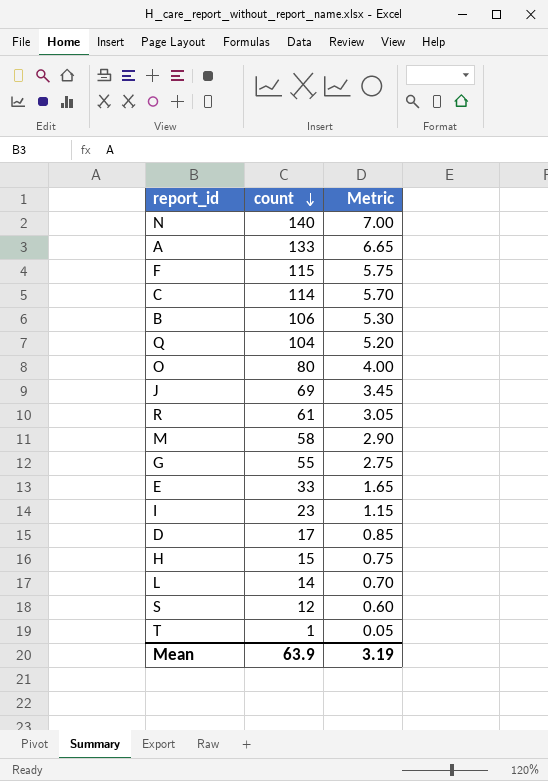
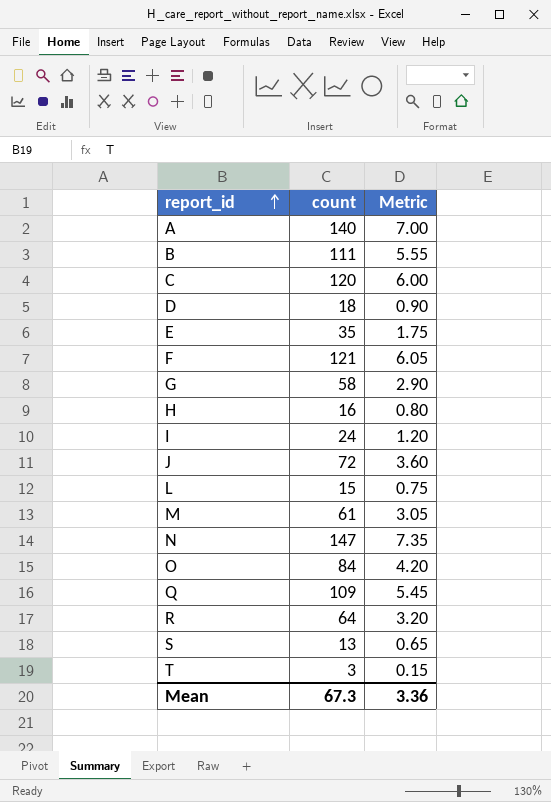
row order: count descending -> report_id ascending
A | count: 133 -> 140
A | Metric: 6.65 -> 7.00
B | count: 106 -> 111
B | Metric: 5.30 -> 5.55
C | count: 114 -> 120
C | Metric: 5.70 -> 6.00
D | count: 17 -> 18
D | Metric: 0.85 -> 0.90
E | count: 33 -> 35
E | Metric: 1.65 -> 1.75
F | count: 115 -> 121
F | Metric: 5.75 -> 6.05
G | count: 55 -> 58
G | Metric: 2.75 -> 2.90
H | count: 15 -> 16
H | Metric: 0.75 -> 0.80
I | count: 23 -> 24
I | Metric: 1.15 -> 1.20
J | count: 69 -> 72
J | Metric: 3.45 -> 3.60
L | count: 14 -> 15
L | Metric: 0.70 -> 0.75
M | count: 58 -> 61
M | Metric: 2.90 -> 3.05
N | count: 140 -> 147
N | Metric: 7.00 -> 7.35
O | count: 80 -> 84
O | Metric: 4.00 -> 4.20
Q | count: 104 -> 109
Q | Metric: 5.20 -> 5.45
R | count: 61 -> 64
R | Metric: 3.05 -> 3.20
S | count: 12 -> 13
S | Metric: 0.60 -> 0.65
T | count: 1 -> 3
T | Metric: 0.05 -> 0.15
Mean | count: 63.9 -> 67.3
Mean | Metric: 3.19 -> 3.36

